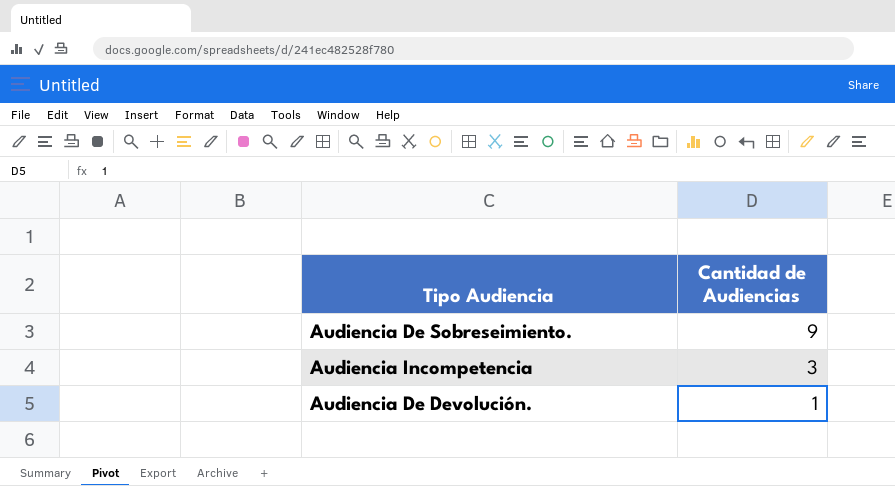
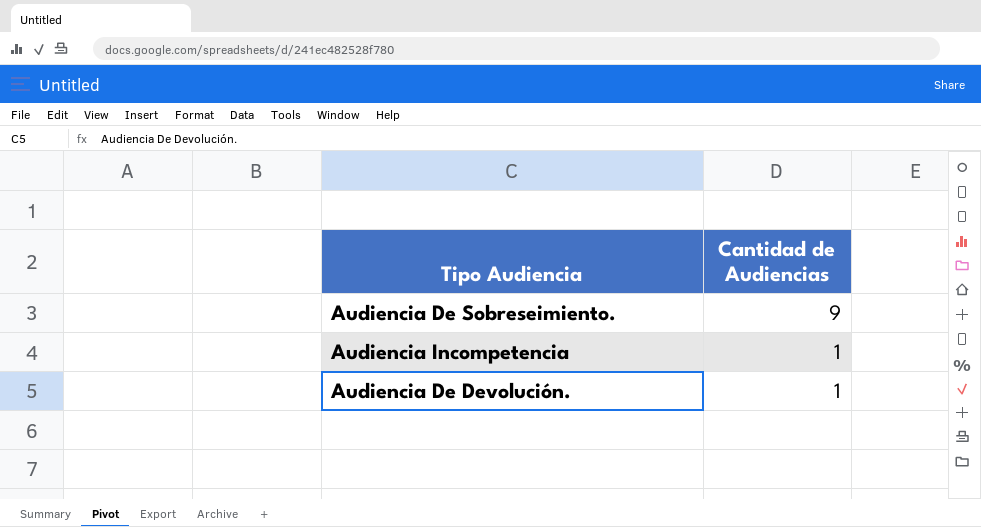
Audiencia Incompetencia | Cantidad de Audiencias: 3 -> 1

